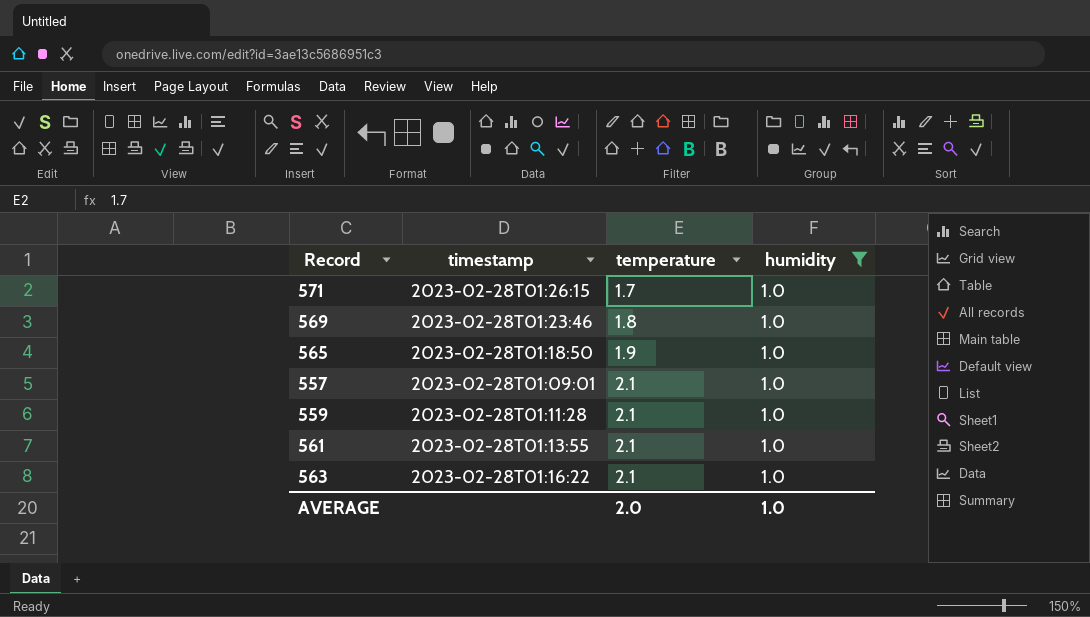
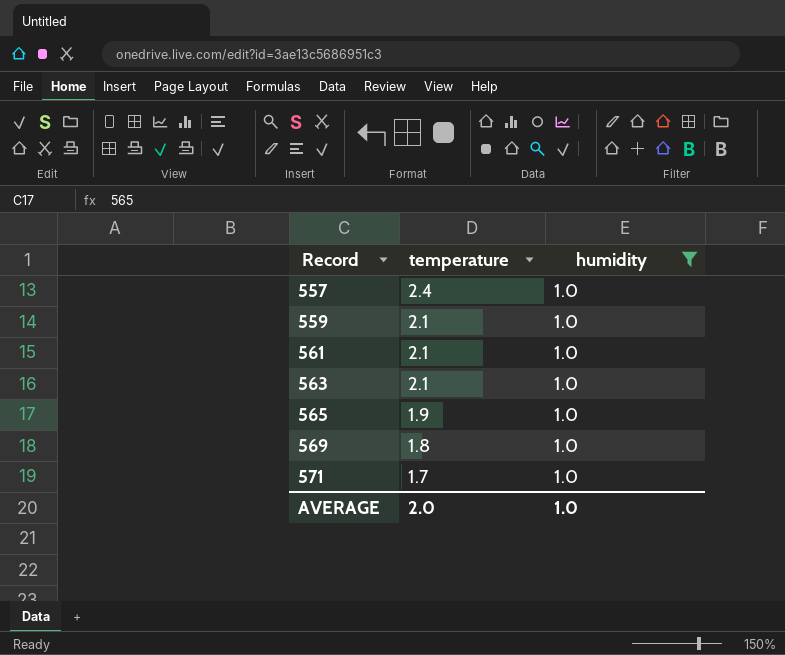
row order: temperature ascending -> Record ascending
column timestamp | position: 2 -> none
557 | temperature: 2.1 -> 2.4

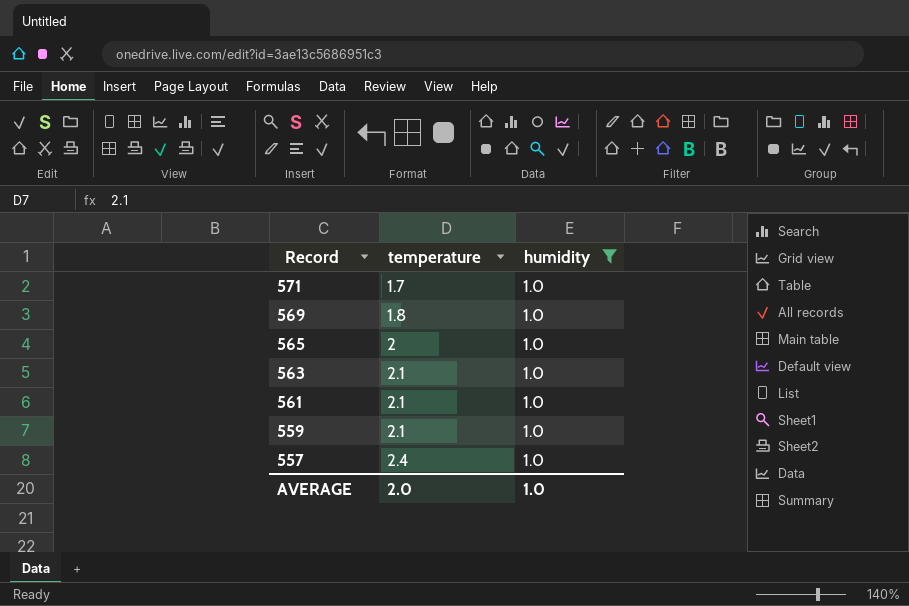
row order: Record ascending -> Record descending
565 | temperature: 1.9 -> 2

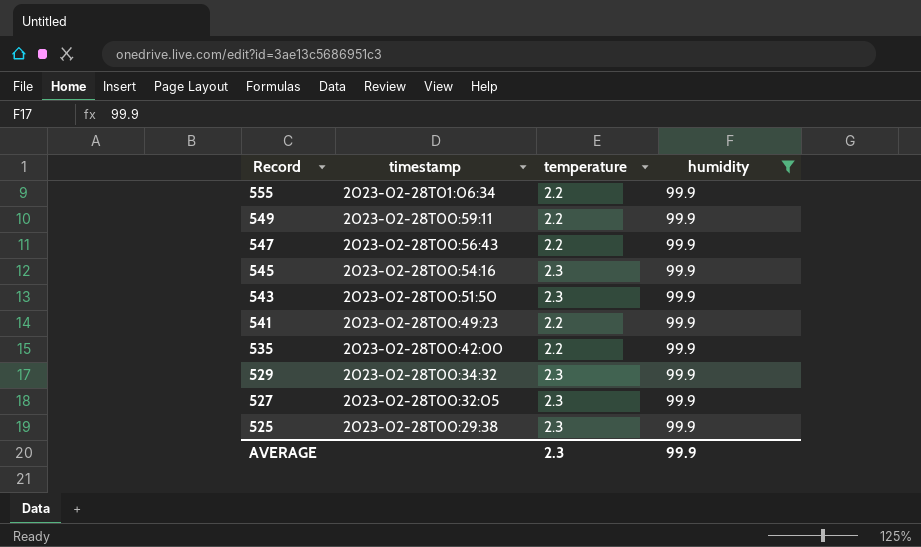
filter: humidity = 1.0 -> humidity = 99.9
column timestamp | position: none -> 2
AVERAGE | temperature: 2.0 -> 2.3
AVERAGE | humidity: 1.0 -> 99.9

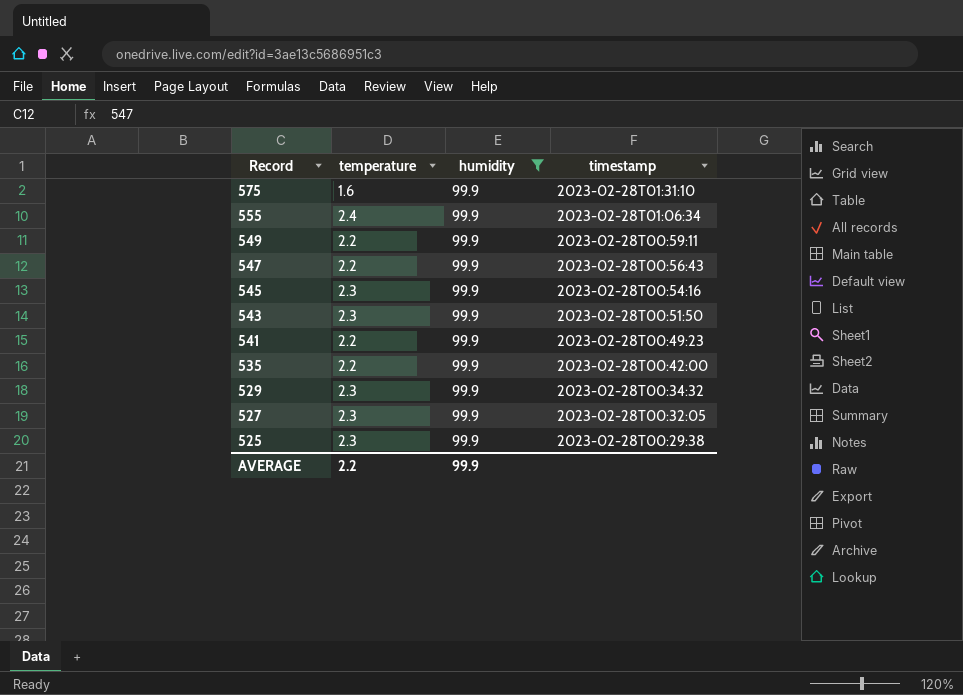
column timestamp | position: 2 -> 4
row 575: none -> 1.6 | 99.9 | 2023-02-28T01:31:10
555 | temperature: 2.2 -> 2.4
AVERAGE | temperature: 2.3 -> 2.2

